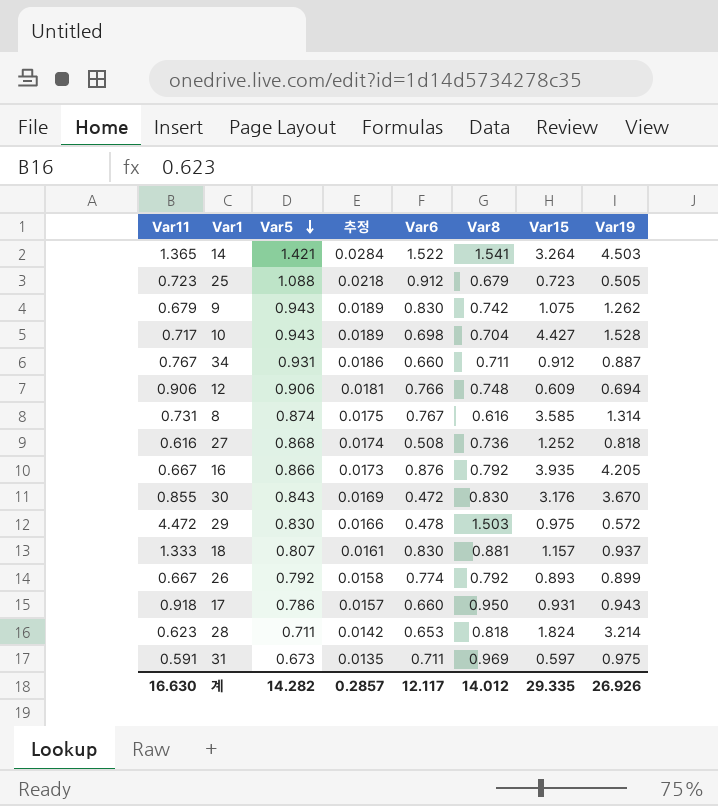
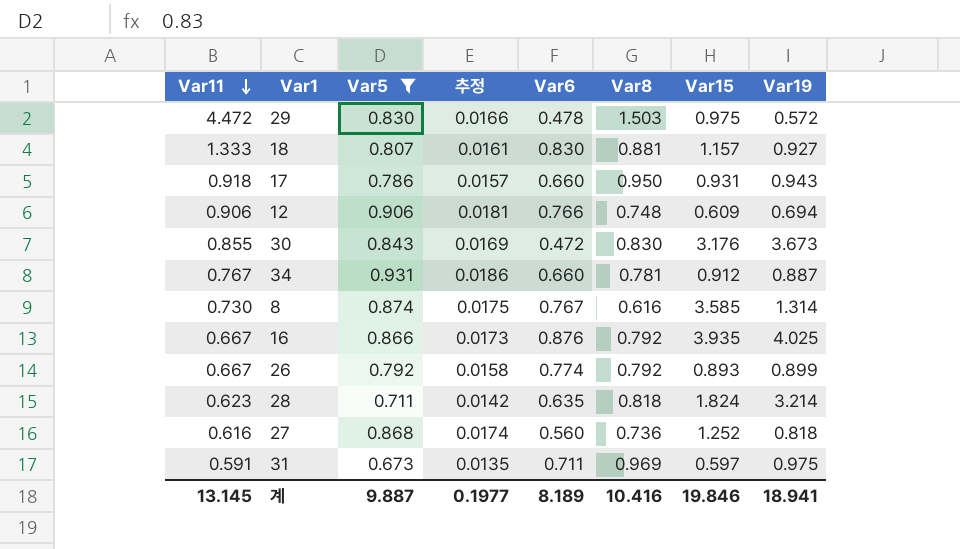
filter: none -> Var5 <= 0.931
row order: Var5 descending -> Var11 descending
18 | Var19: 0.937 -> 0.927
30 | Var19: 3.670 -> 3.673
34 | Var8: 0.711 -> 0.781
8 | Var11: 0.731 -> 0.730
16 | Var19: 4.205 -> 4.025
28 | Var6: 0.653 -> 0.635
27 | Var6: 0.508 -> 0.560
계 | Var11: 16.630 -> 13.145
계 | Var5: 14.282 -> 9.887
계 | 추정: 0.2857 -> 0.1977
계 | Var6: 12.117 -> 8.189
계 | Var8: 14.012 -> 10.416
계 | Var15: 29.335 -> 19.846
계 | Var19: 26.926 -> 18.941

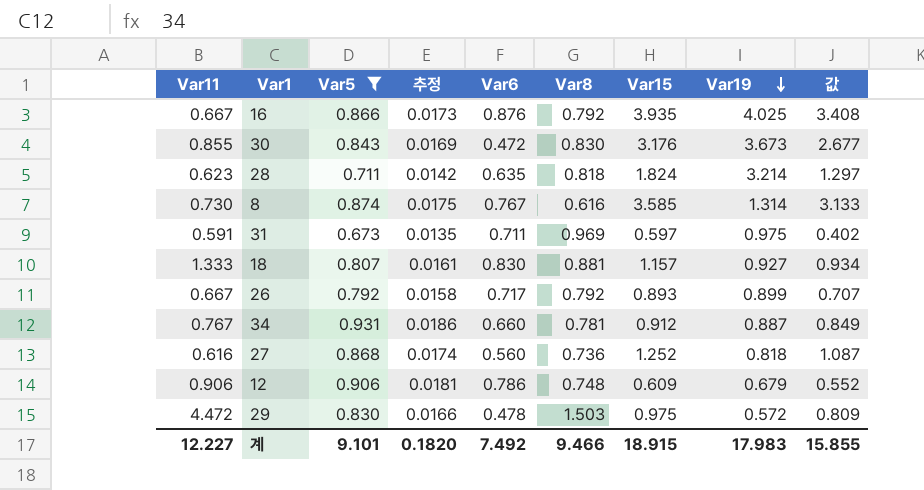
row order: Var11 descending -> Var19 descending
column 값 | formula: none -> [Var5] * [Var15]
row 17: 0.918 | 0.786 | 0.0157 | 0.660 | 0.950 | 0.931 | 0.943 -> none
26 | Var6: 0.774 -> 0.717
12 | Var6: 0.766 -> 0.786
12 | Var19: 0.694 -> 0.679
계 | Var11: 13.145 -> 12.227
계 | Var5: 9.887 -> 9.101
계 | 추정: 0.1977 -> 0.1820
계 | Var6: 8.189 -> 7.492
계 | Var8: 10.416 -> 9.466
계 | Var15: 19.846 -> 18.915
계 | Var19: 18.941 -> 17.983

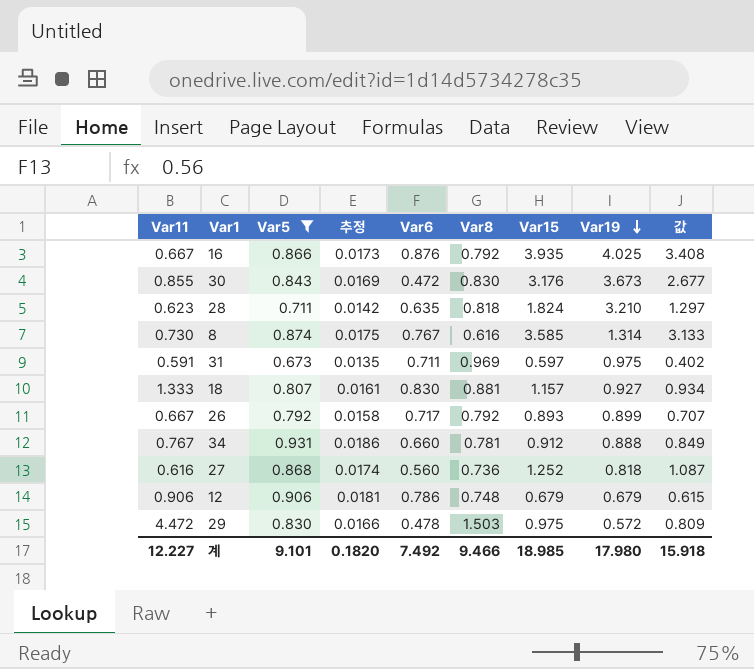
28 | Var19: 3.214 -> 3.210
34 | Var19: 0.887 -> 0.888
12 | Var15: 0.609 -> 0.679
12 | 값: 0.552 -> 0.615
계 | Var15: 18.915 -> 18.985
계 | Var19: 17.983 -> 17.980
계 | 값: 15.855 -> 15.918

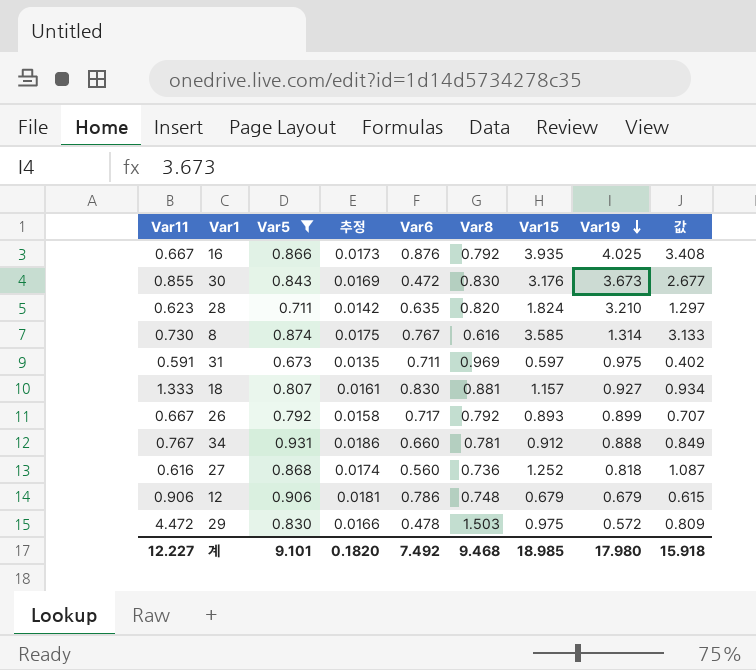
28 | Var8: 0.818 -> 0.820
계 | Var8: 9.466 -> 9.468

